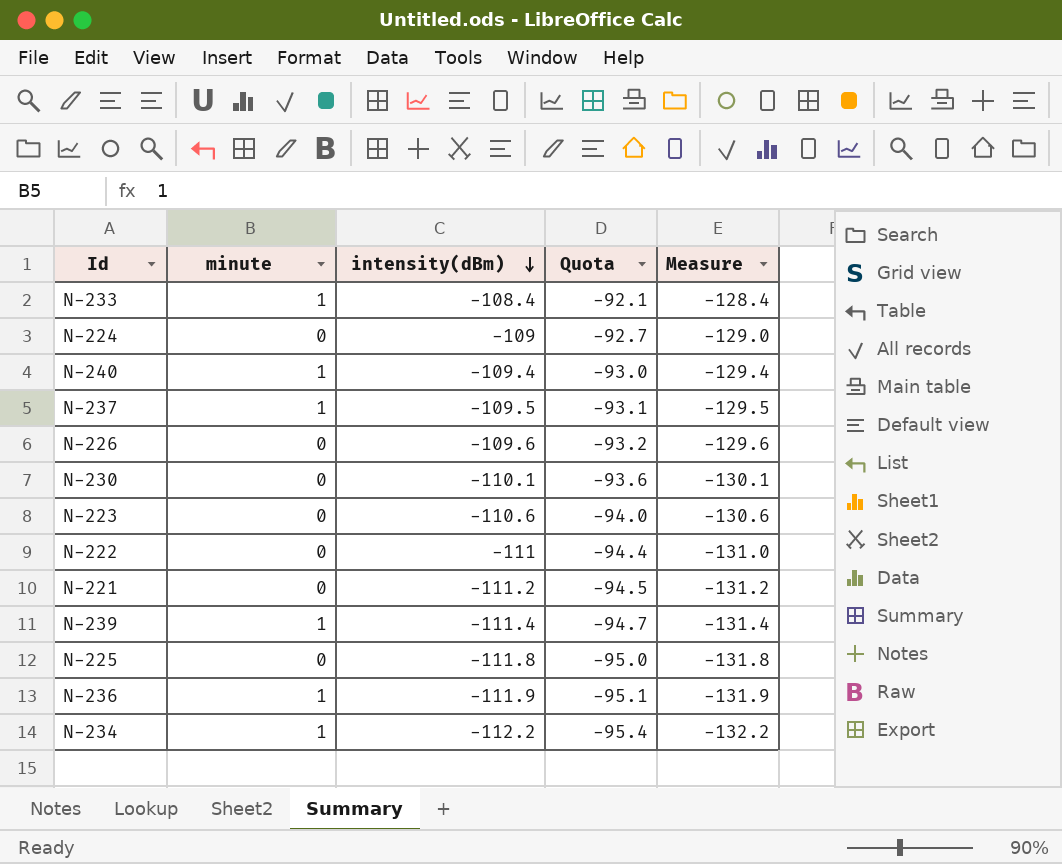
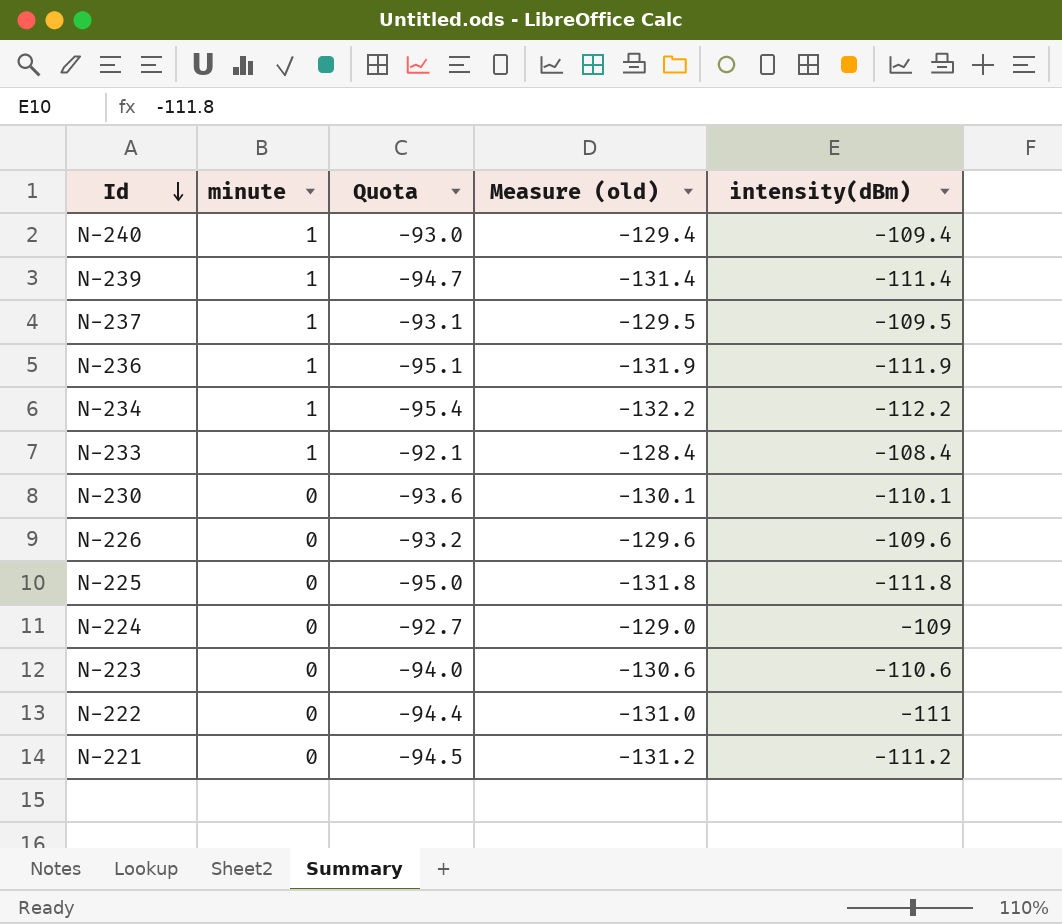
row order: intensity(dBm) descending -> Id descending
column name: Measure -> Measure (old)
column intensity(dBm) | position: 3 -> 5

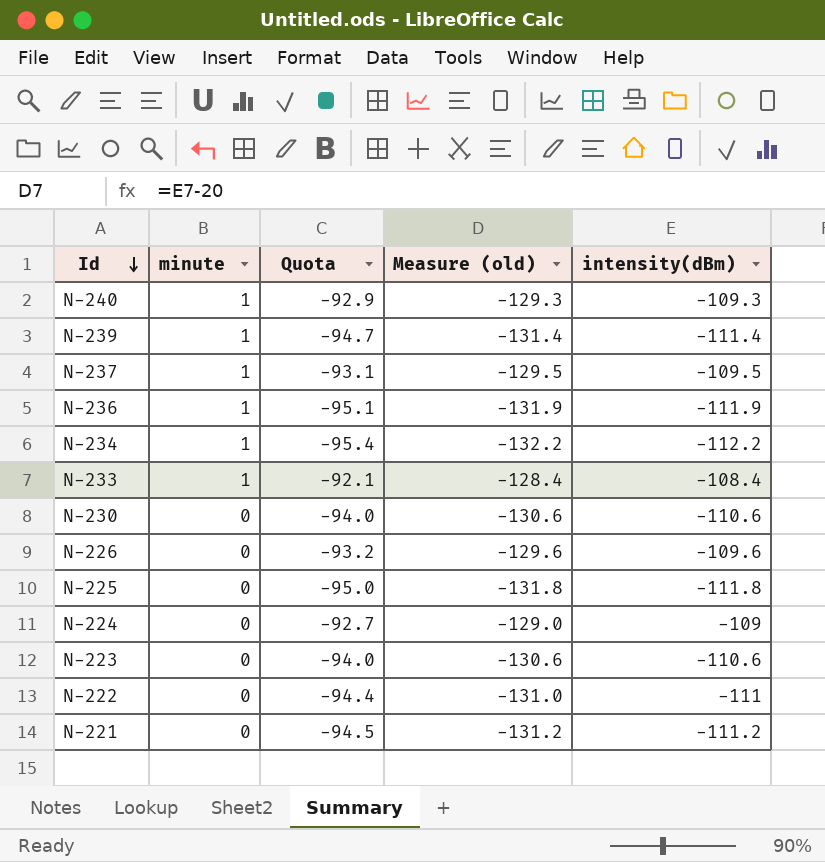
N-240 | Quota: -93.0 -> -92.9
N-240 | Measure (old): -129.4 -> -129.3
N-240 | intensity(dBm): -109.4 -> -109.3
N-230 | Quota: -93.6 -> -94.0
N-230 | Measure (old): -130.1 -> -130.6
N-230 | intensity(dBm): -110.1 -> -110.6

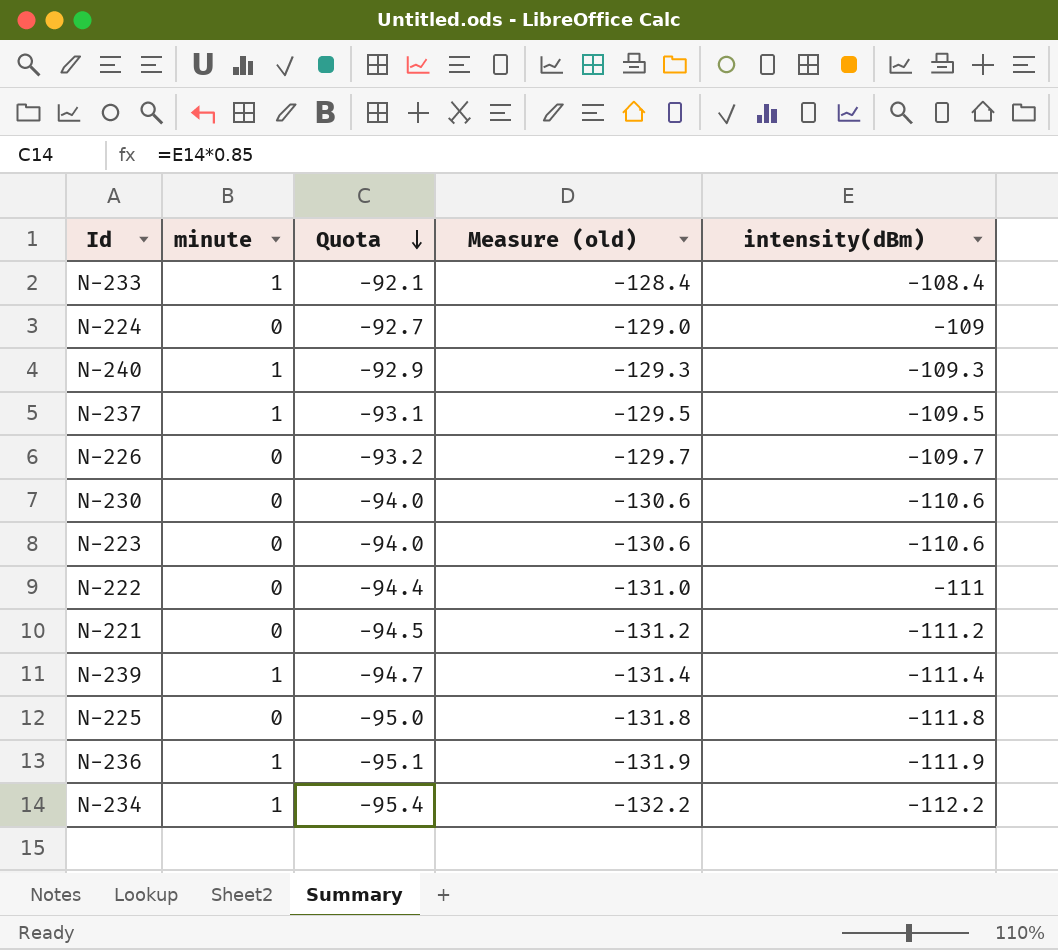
row order: Id descending -> Quota descending
N-226 | Measure (old): -129.6 -> -129.7
N-226 | intensity(dBm): -109.6 -> -109.7

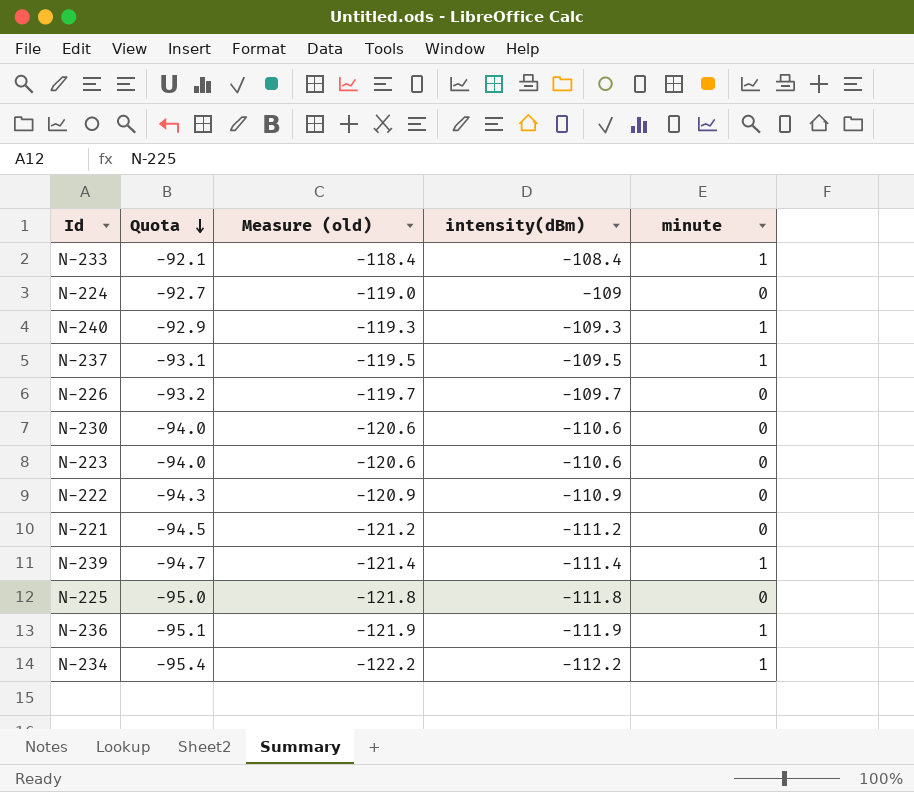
column Measure (old) | formula: [intensity(dBm)] - 20 -> [intensity(dBm)] - 10
column minute | position: 2 -> 5
N-222 | Quota: -94.4 -> -94.3
N-222 | intensity(dBm): -111 -> -110.9

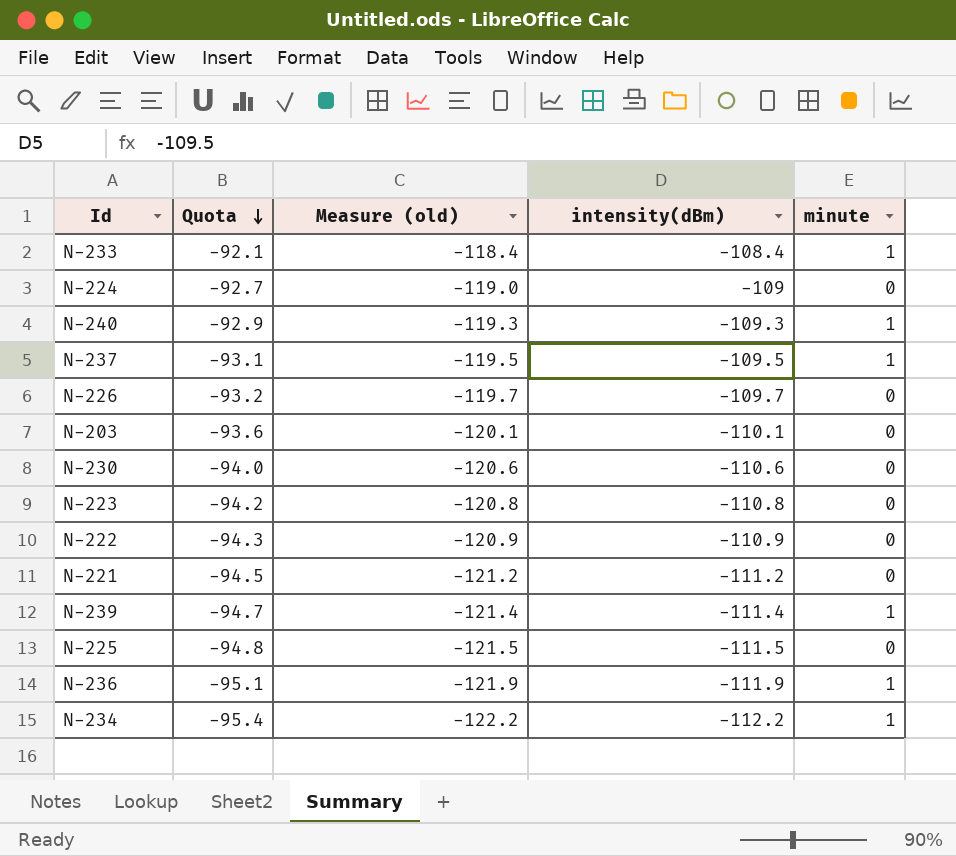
row N-203: none -> -93.6 | -120.1 | -110.1 | 0
N-223 | Quota: -94.0 -> -94.2
N-223 | Measure (old): -120.6 -> -120.8
N-223 | intensity(dBm): -110.6 -> -110.8
N-225 | Quota: -95.0 -> -94.8
N-225 | Measure (old): -121.8 -> -121.5
N-225 | intensity(dBm): -111.8 -> -111.5

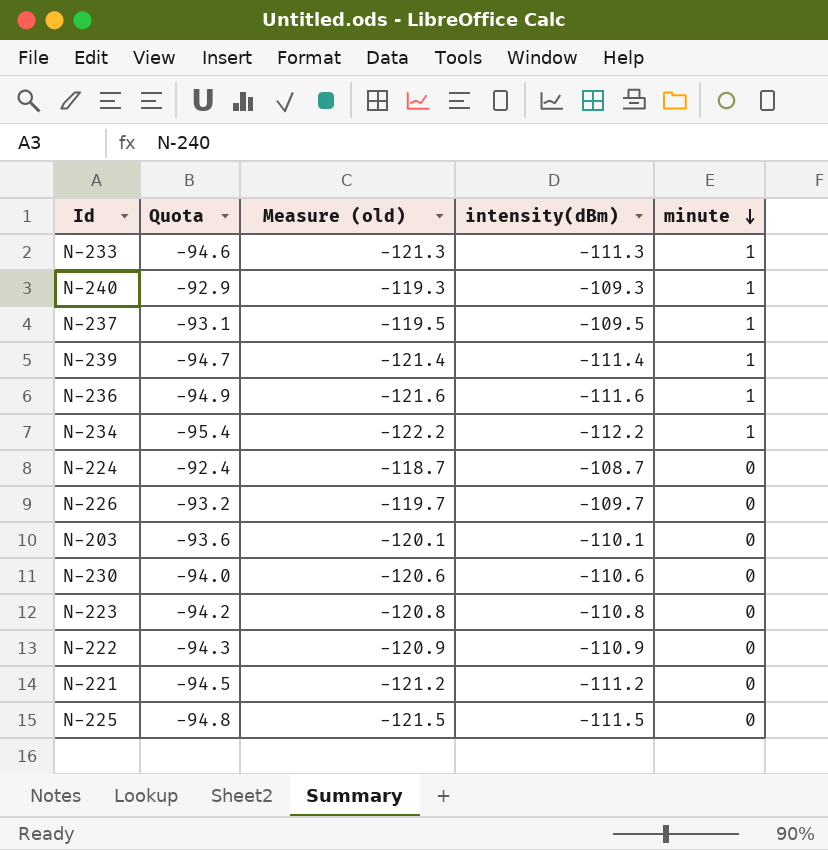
row order: Quota descending -> minute descending
N-233 | Quota: -92.1 -> -94.6
N-233 | Measure (old): -118.4 -> -121.3
N-233 | intensity(dBm): -108.4 -> -111.3
N-236 | Quota: -95.1 -> -94.9
N-236 | Measure (old): -121.9 -> -121.6
N-236 | intensity(dBm): -111.9 -> -111.6
N-224 | Quota: -92.7 -> -92.4
N-224 | Measure (old): -119.0 -> -118.7
N-224 | intensity(dBm): -109 -> -108.7

